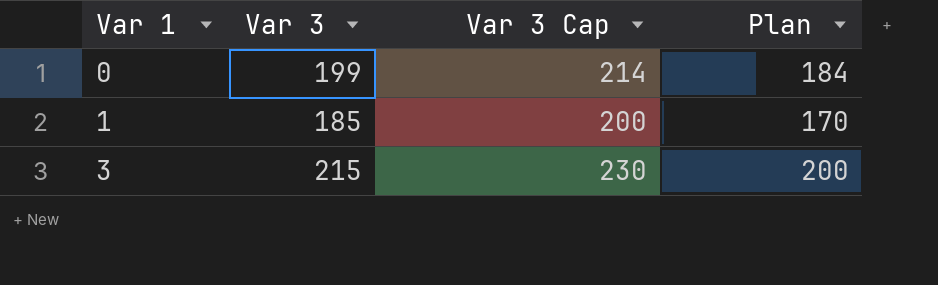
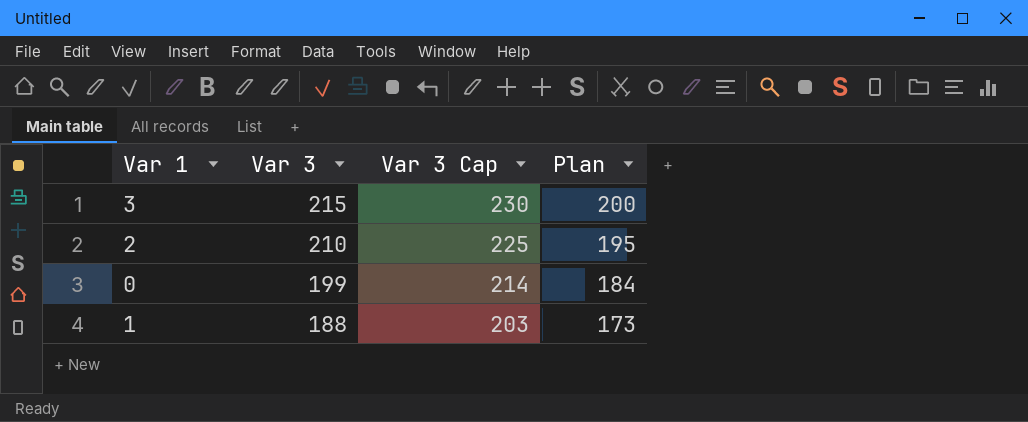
row order: Var 1 ascending -> Var 3 descending
row 2: none -> 210 | 225 | 195
1 | Var 3: 185 -> 188
1 | Var 3 Cap: 200 -> 203
1 | Plan: 170 -> 173

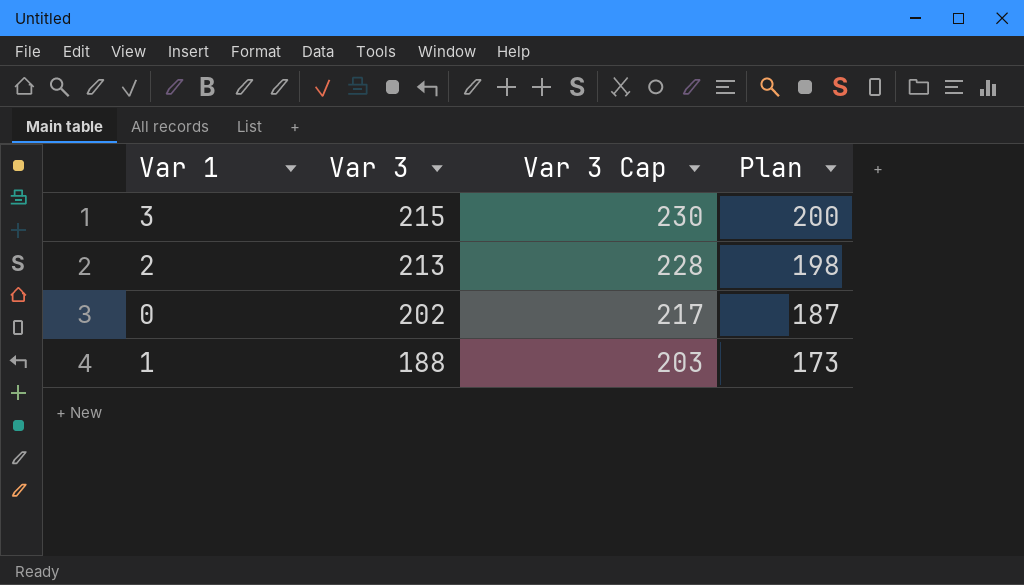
2 | Var 3: 210 -> 213
2 | Var 3 Cap: 225 -> 228
2 | Plan: 195 -> 198
0 | Var 3: 199 -> 202
0 | Var 3 Cap: 214 -> 217
0 | Plan: 184 -> 187

